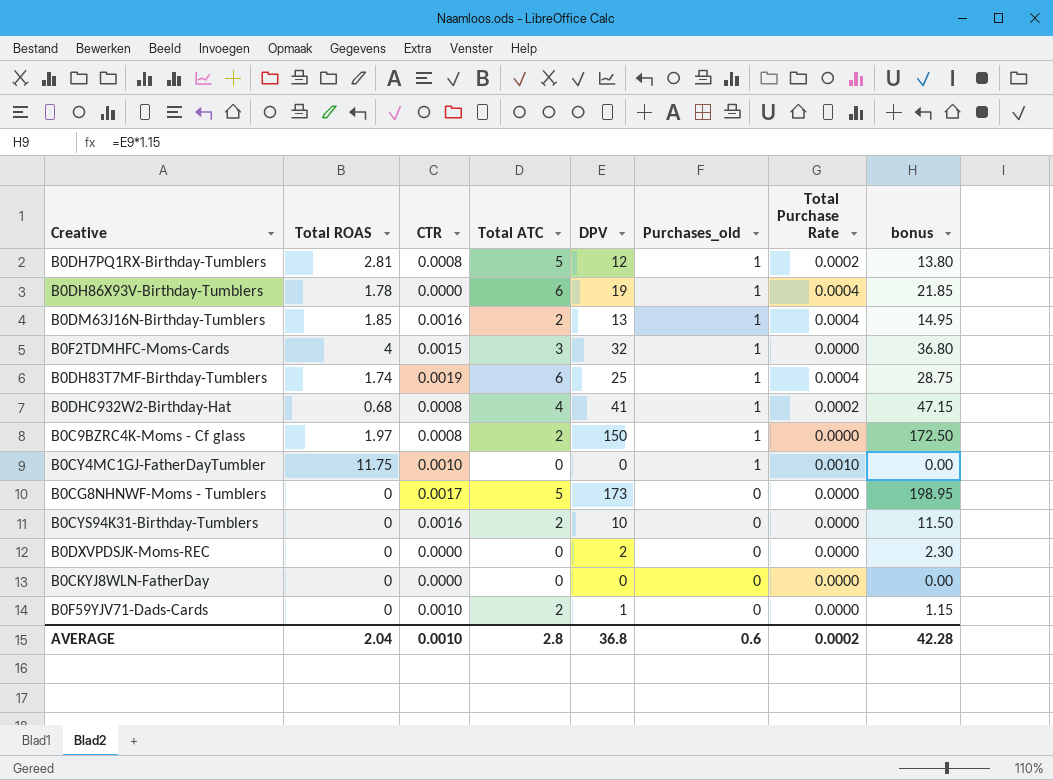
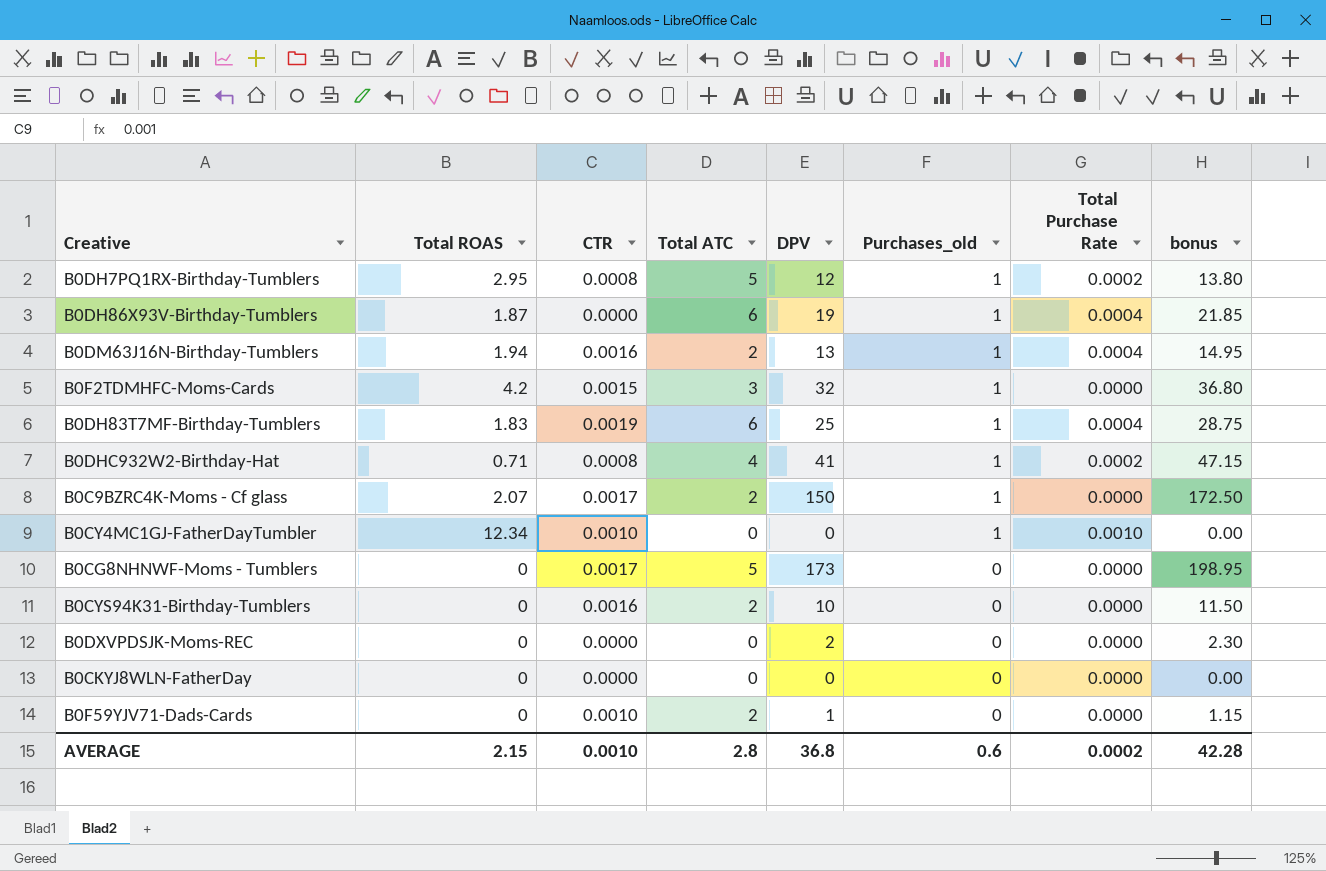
B0DH7PQ1RX-Birthday-Tumblers | Total ROAS: 2.81 -> 2.95
B0DH86X93V-Birthday-Tumblers | Total ROAS: 1.78 -> 1.87
B0DM63J16N-Birthday-Tumblers | Total ROAS: 1.85 -> 1.94
B0F2TDMHFC-Moms-Cards | Total ROAS: 4 -> 4.2
B0DH83T7MF-Birthday-Tumblers | Total ROAS: 1.74 -> 1.83
B0DHC932W2-Birthday-Hat | Total ROAS: 0.68 -> 0.71
B0C9BZRC4K-Moms - Cf glass | Total ROAS: 1.97 -> 2.07
B0C9BZRC4K-Moms - Cf glass | CTR: 0.0008 -> 0.0017
B0CY4MC1GJ-FatherDayTumbler | Total ROAS: 11.75 -> 12.34
AVERAGE | Total ROAS: 2.04 -> 2.15

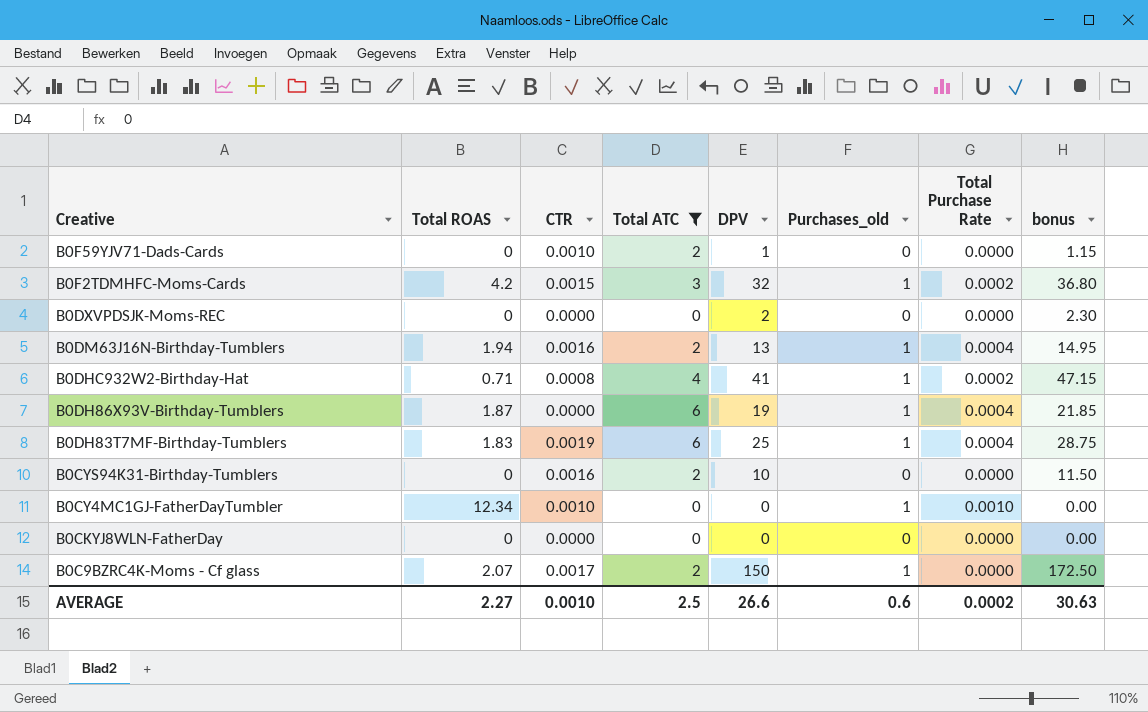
filter: none -> Total ATC != 5
row order: Purchases_old descending -> Creative descending
B0F2TDMHFC-Moms-Cards | Total Purchase Rate: 0.0000 -> 0.0002
AVERAGE | Total ROAS: 2.15 -> 2.27
AVERAGE | Total ATC: 2.8 -> 2.5
AVERAGE | DPV: 36.8 -> 26.6
AVERAGE | bonus: 42.28 -> 30.63

